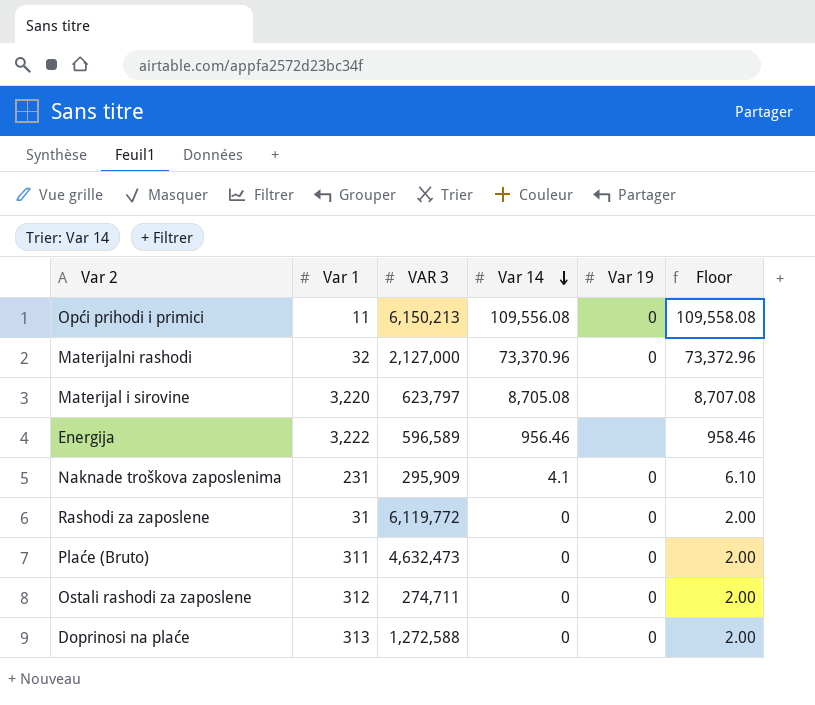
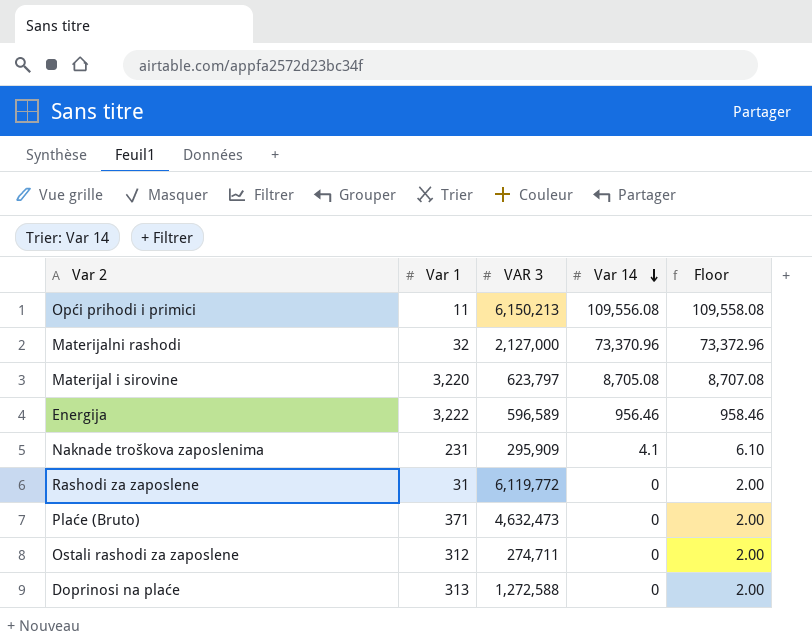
column Var 19 | position: 5 -> none
Plaće (Bruto) | Var 1: 311 -> 371

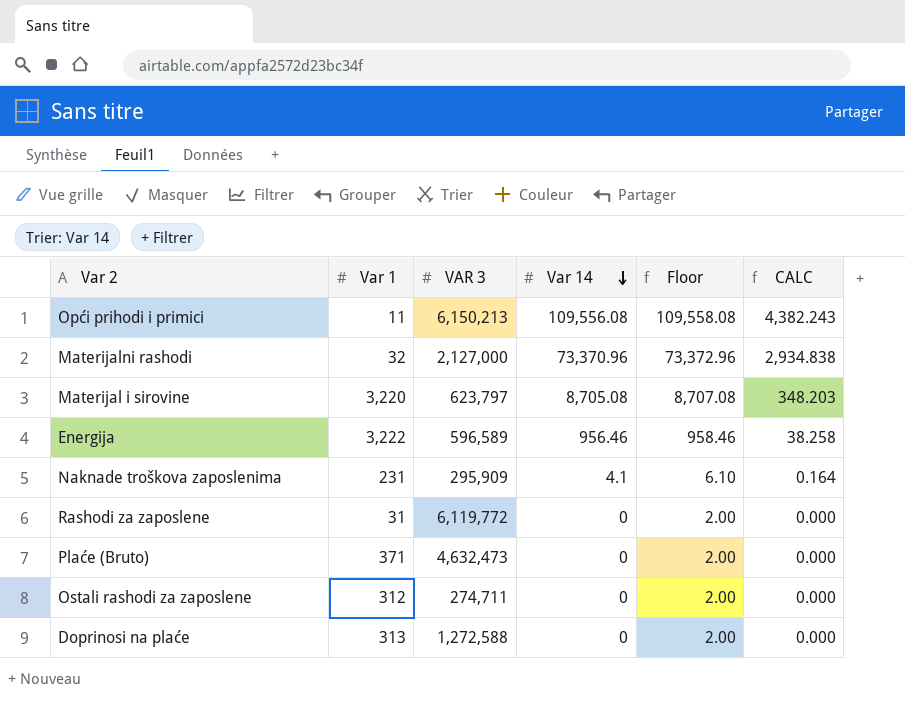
column CALC | formula: none -> [Var 14] * 0.04

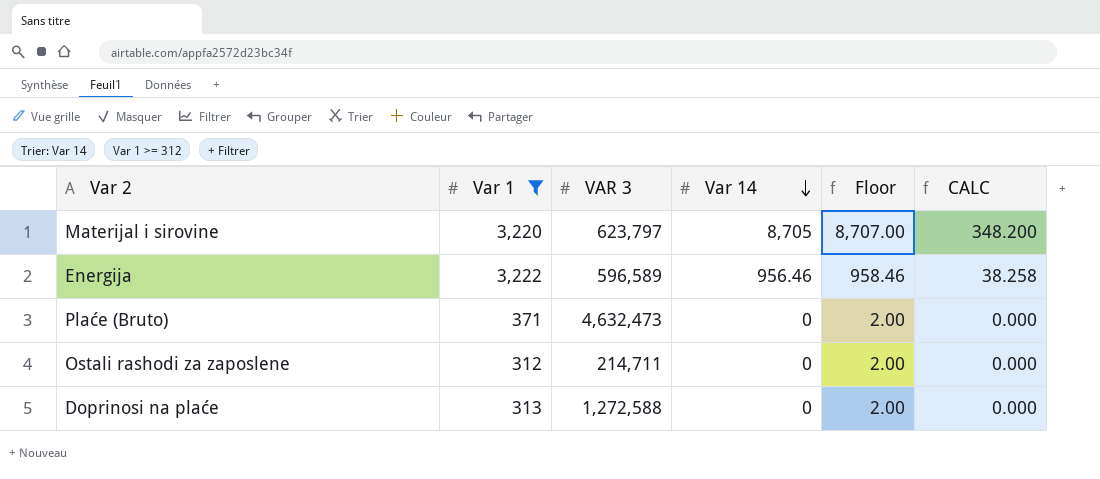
filter: none -> Var 1 >= 312
Materijal i sirovine | Var 14: 8,705.08 -> 8,705
Materijal i sirovine | Floor: 8,707.08 -> 8,707.00
Materijal i sirovine | CALC: 348.203 -> 348.200
Ostali rashodi za zaposlene | VAR 3: 274,711 -> 214,711

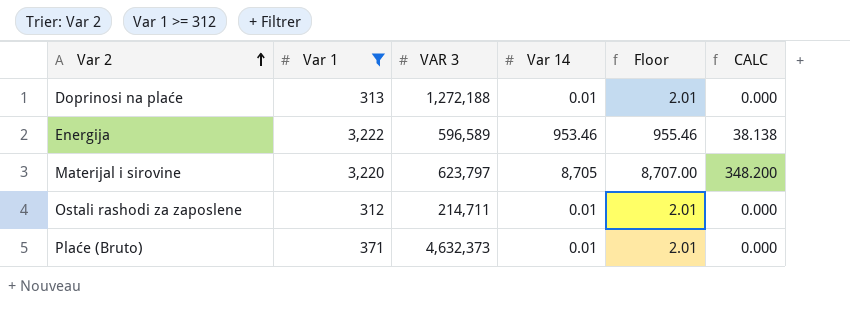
row order: Var 14 descending -> Var 2 ascending
Doprinosi na plaće | VAR 3: 1,272,588 -> 1,272,188
Doprinosi na plaće | Var 14: 0 -> 0.01
Doprinosi na plaće | Floor: 2.00 -> 2.01
Energija | Var 14: 956.46 -> 953.46
Energija | Floor: 958.46 -> 955.46
Energija | CALC: 38.258 -> 38.138
Ostali rashodi za zaposlene | Var 14: 0 -> 0.01
Ostali rashodi za zaposlene | Floor: 2.00 -> 2.01
Plaće (Bruto) | VAR 3: 4,632,473 -> 4,632,373
Plaće (Bruto) | Var 14: 0 -> 0.01
Plaće (Bruto) | Floor: 2.00 -> 2.01

